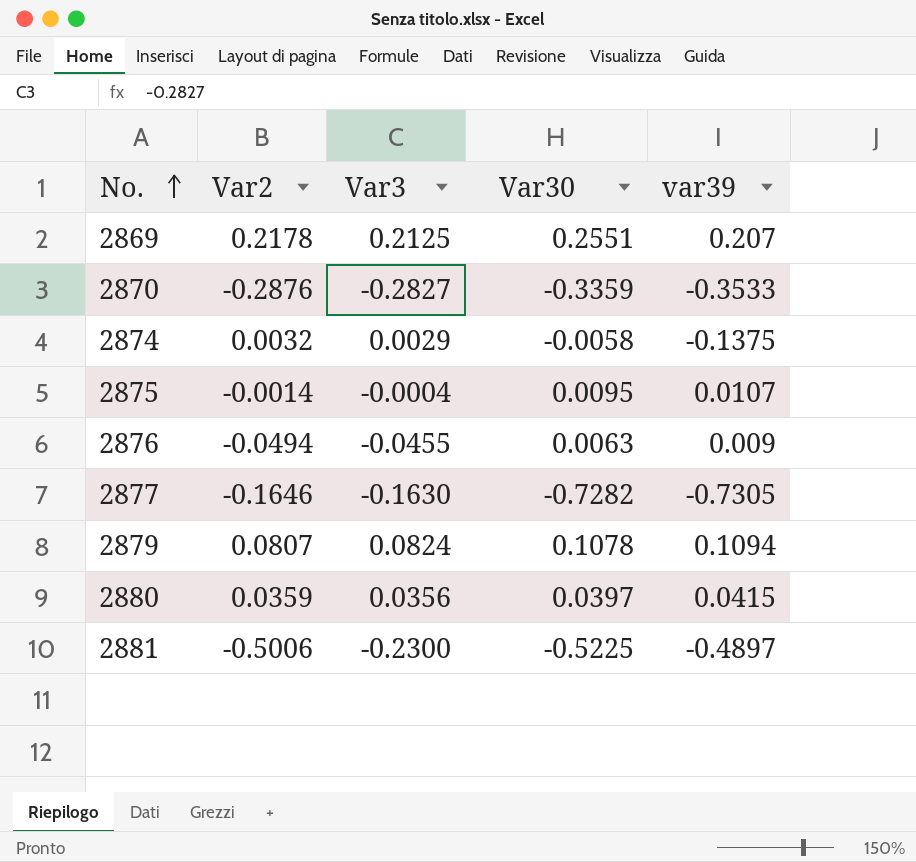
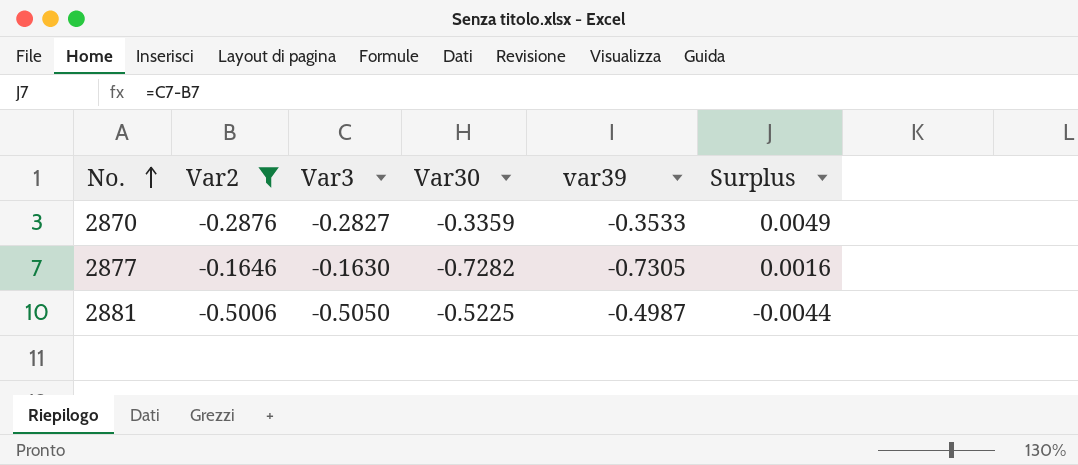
filter: none -> Var2 <= -0.1646
column Surplus | formula: none -> [Var3] - [Var2]
2881 | Var3: -0.2300 -> -0.5050
2881 | var39: -0.4897 -> -0.4987

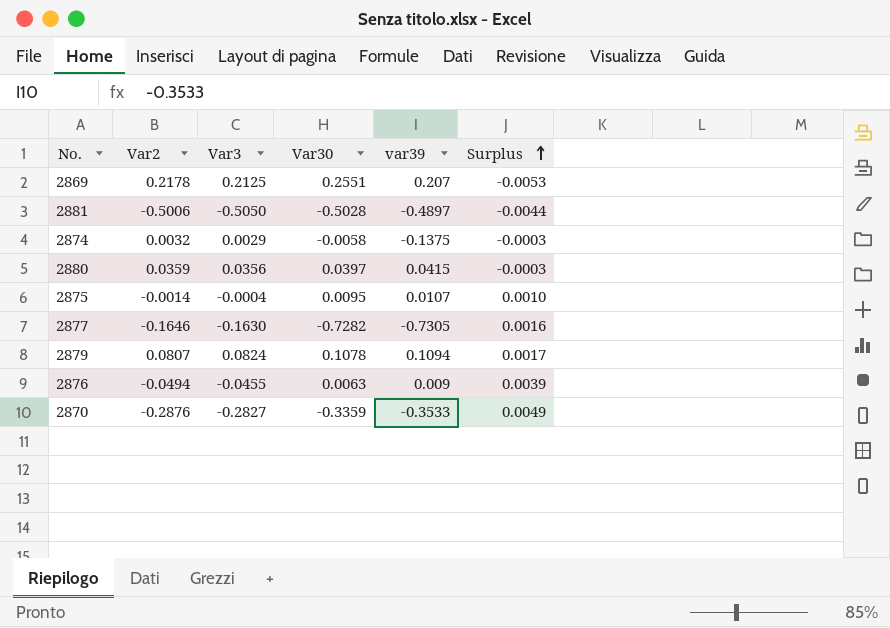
filter: Var2 <= -0.1646 -> none
row order: No. ascending -> Surplus ascending
2881 | Var30: -0.5225 -> -0.5028
2881 | var39: -0.4987 -> -0.4897

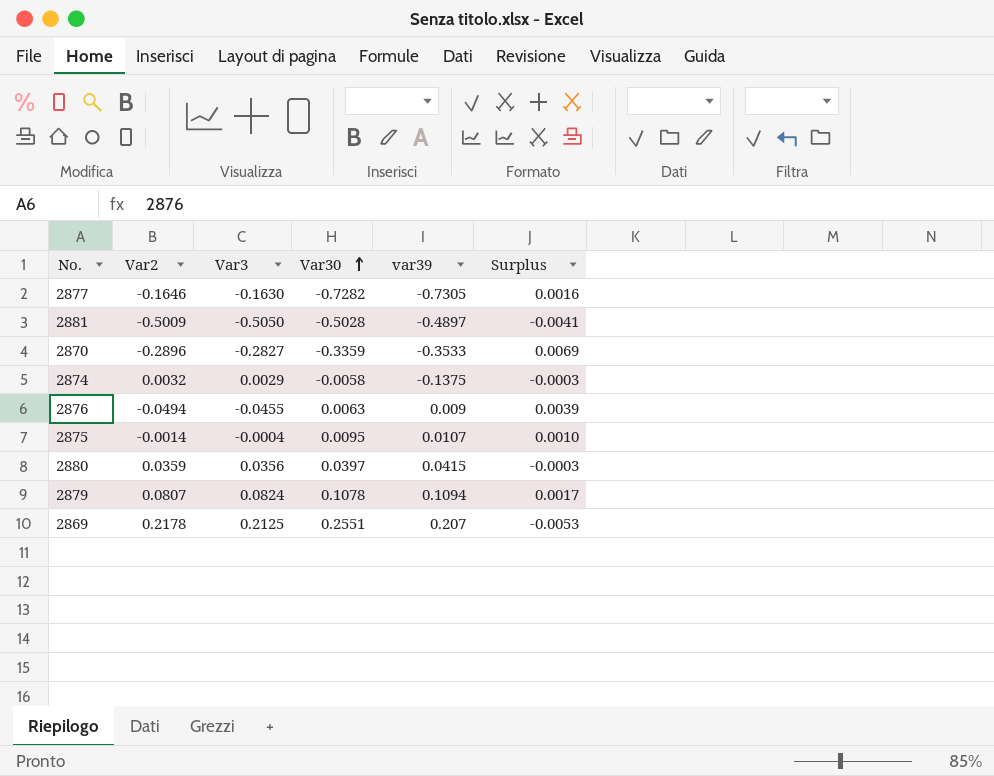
row order: Surplus ascending -> Var30 ascending
2881 | Var2: -0.5006 -> -0.5009
2881 | Surplus: -0.0044 -> -0.0041
2870 | Var2: -0.2876 -> -0.2896
2870 | Surplus: 0.0049 -> 0.0069

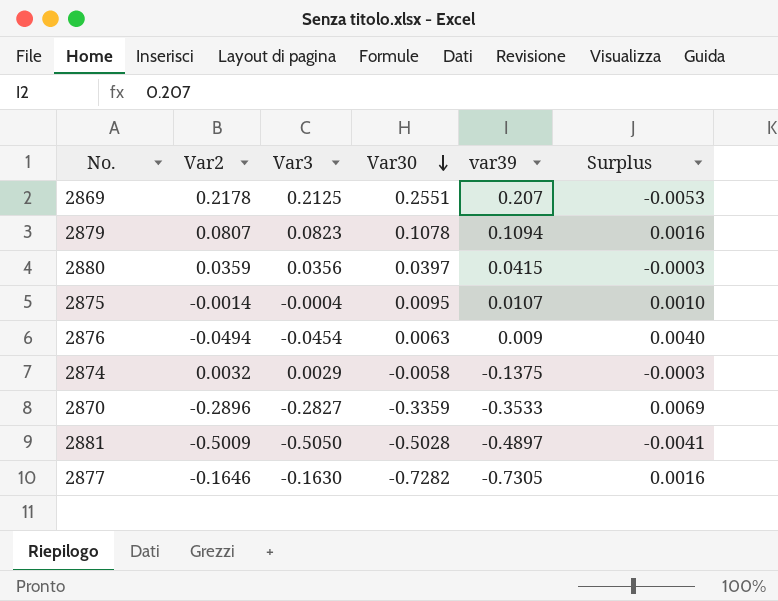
row order: Var30 ascending -> Var30 descending
2879 | Var3: 0.0824 -> 0.0823
2879 | Surplus: 0.0017 -> 0.0016
2876 | Var3: -0.0455 -> -0.0454
2876 | Surplus: 0.0039 -> 0.0040

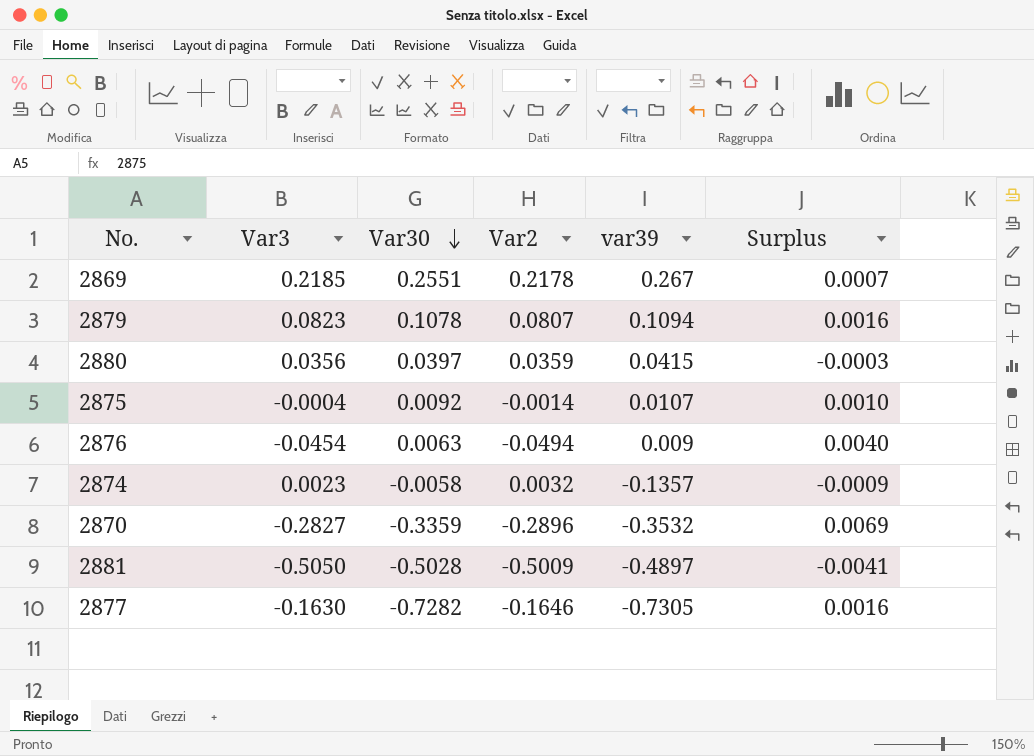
column Var2 | position: 2 -> 4
2869 | Var3: 0.2125 -> 0.2185
2869 | var39: 0.207 -> 0.267
2869 | Surplus: -0.0053 -> 0.0007
2875 | Var30: 0.0095 -> 0.0092
2874 | Var3: 0.0029 -> 0.0023
2874 | var39: -0.1375 -> -0.1357
2874 | Surplus: -0.0003 -> -0.0009
2870 | var39: -0.3533 -> -0.3532

